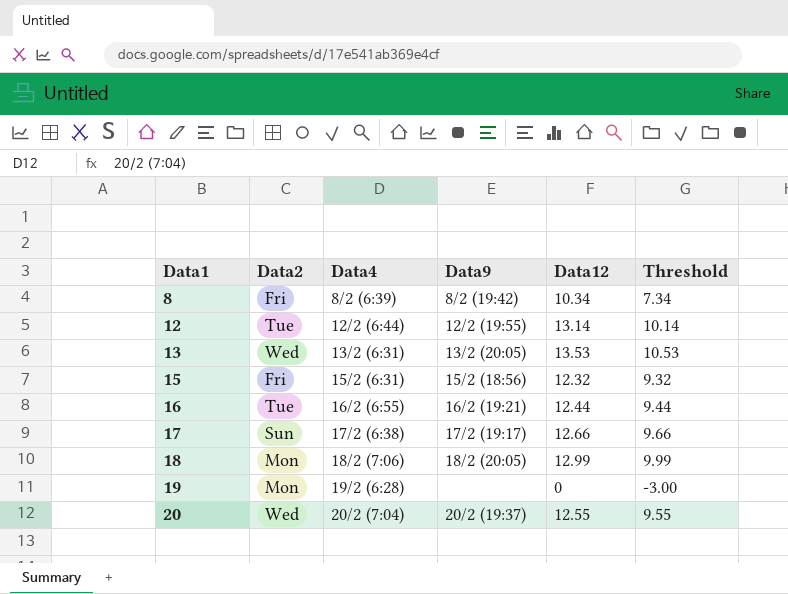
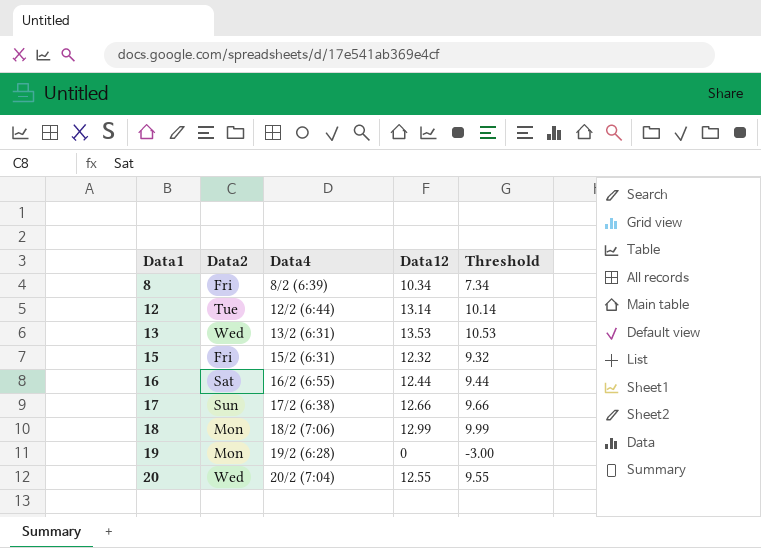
column Data9 | position: 4 -> none
16 | Data2: Tue -> Sat

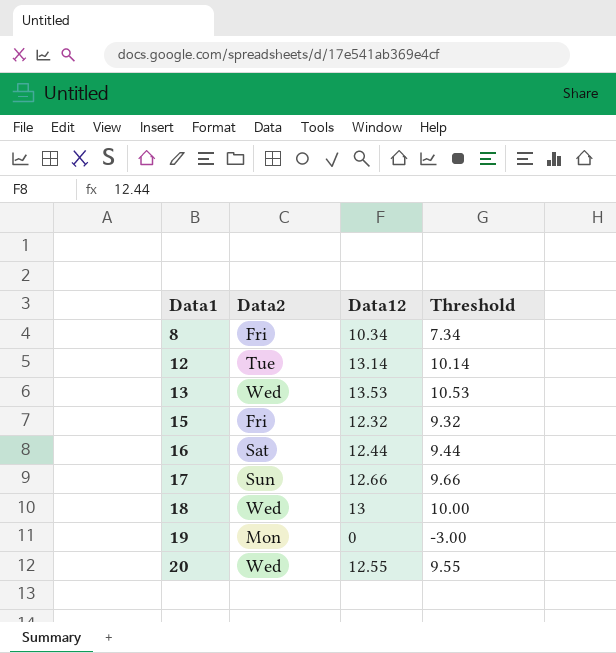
column Data4 | position: 3 -> none
18 | Data2: Mon -> Wed
18 | Data12: 12.99 -> 13
18 | Threshold: 9.99 -> 10.00

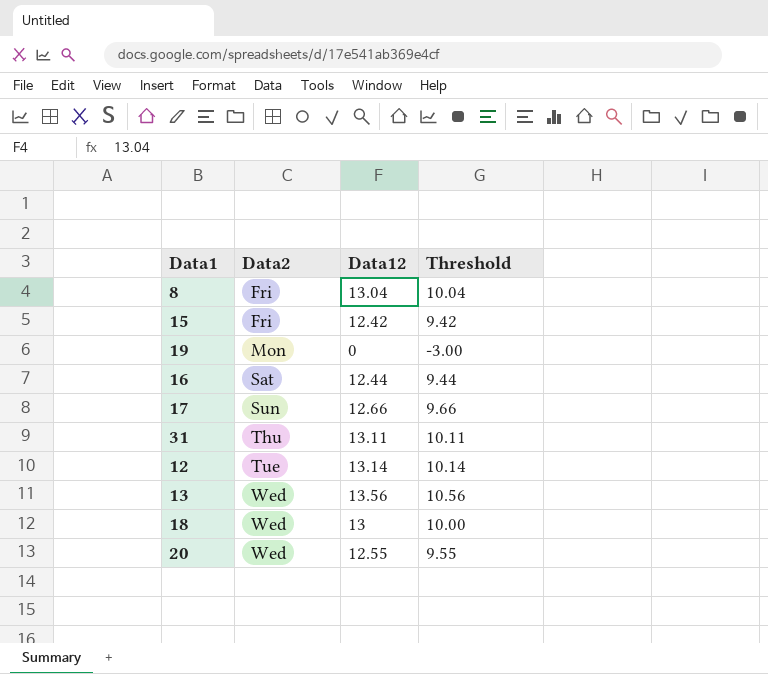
row order: Data1 ascending -> Data2 ascending
8 | Data12: 10.34 -> 13.04
8 | Threshold: 7.34 -> 10.04
15 | Data12: 12.32 -> 12.42
15 | Threshold: 9.32 -> 9.42
row 31: none -> Thu | 13.11 | 10.11
13 | Data12: 13.53 -> 13.56
13 | Threshold: 10.53 -> 10.56

